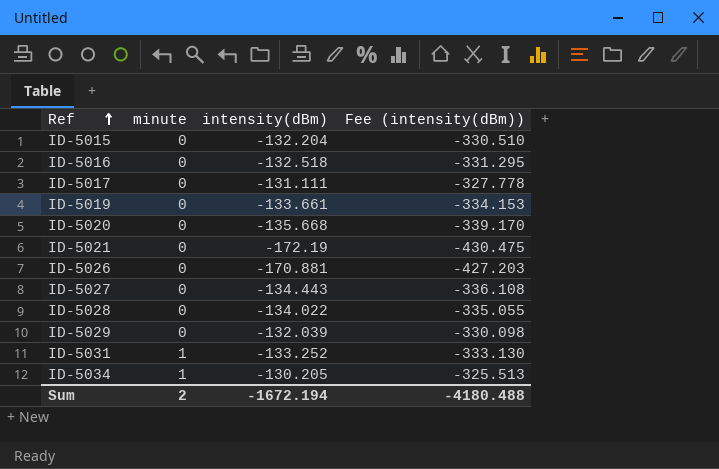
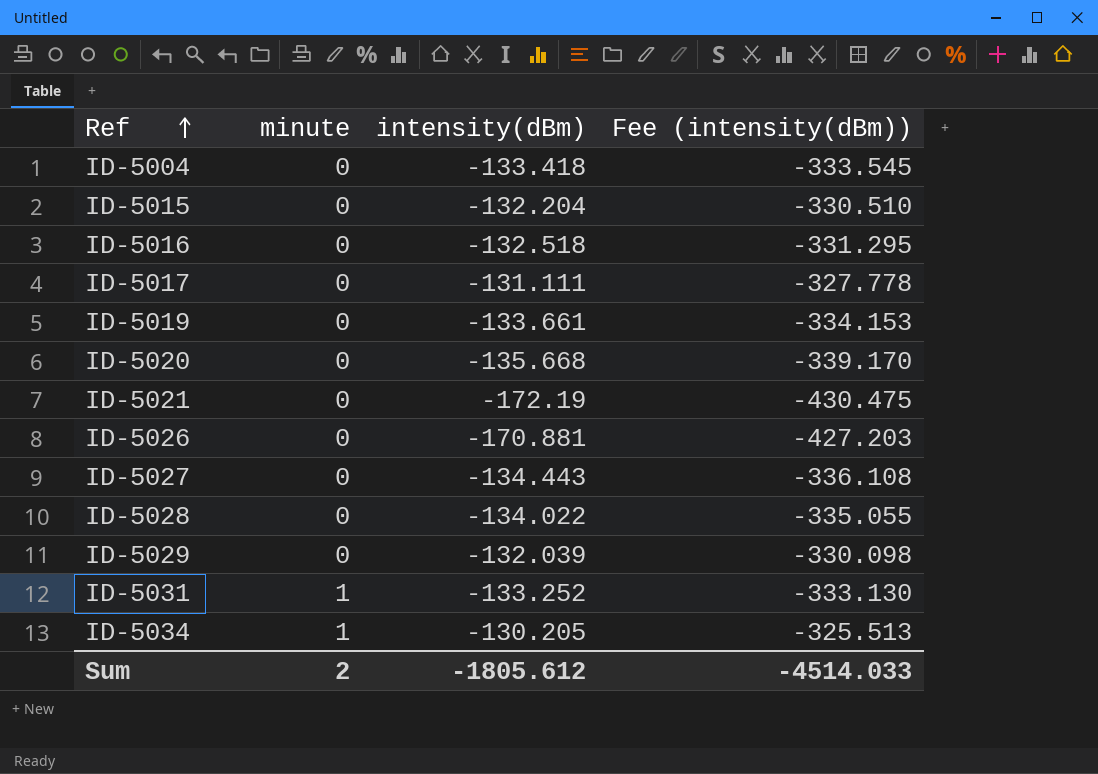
row ID-5004: none -> 0 | -133.418 | -333.545
Sum | intensity(dBm): -1672.194 -> -1805.612
Sum | Fee (intensity(dBm)): -4180.488 -> -4514.033

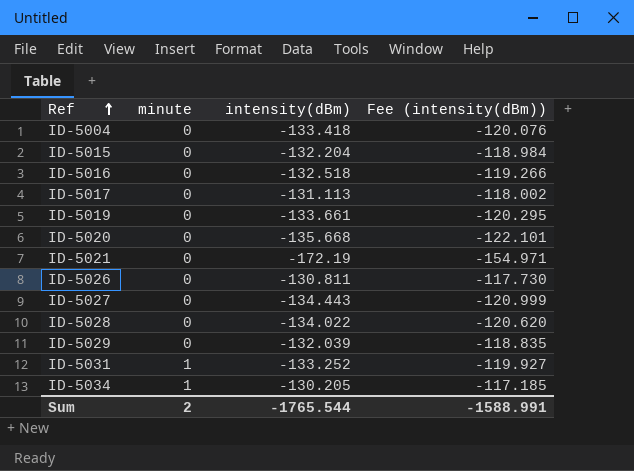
column Fee (intensity(dBm)) | formula: [intensity(dBm)] * 2.5 -> [intensity(dBm)] * 0.9
ID-5017 | intensity(dBm): -131.111 -> -131.113
ID-5026 | intensity(dBm): -170.881 -> -130.811
Sum | intensity(dBm): -1805.612 -> -1765.544
Sum | Fee (intensity(dBm)): -4514.033 -> -1588.991

